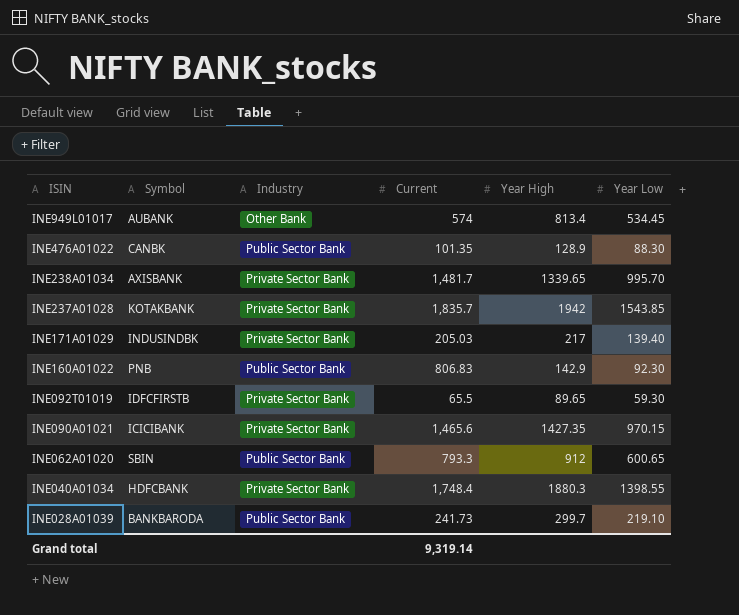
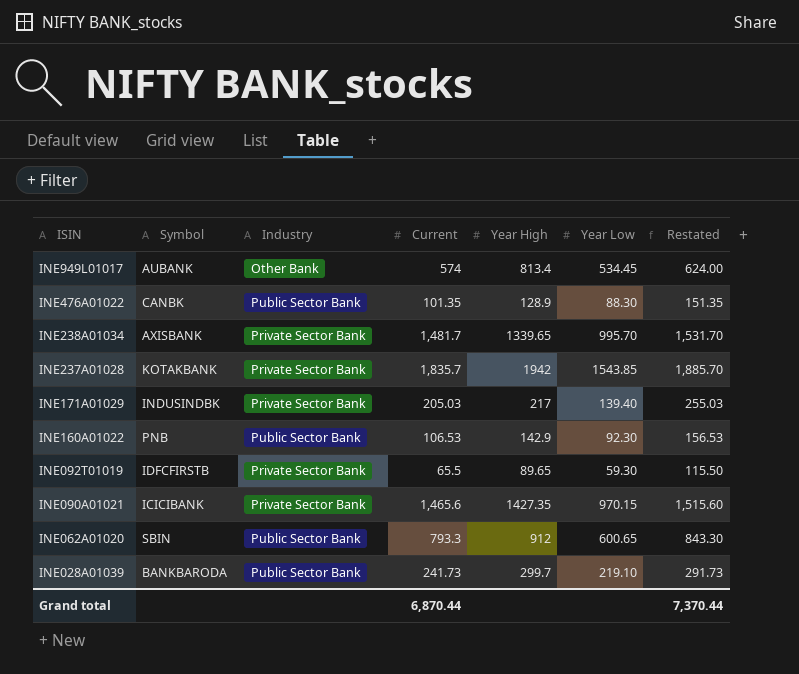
column Restated | formula: none -> [Current] + 50
row INE040A01034: HDFCBANK | Private Sector Bank | 1,748.4 | 1880.3 | 1398.55 -> none
INE160A01022 | Current: 806.83 -> 106.53
Grand total | Current: 9,319.14 -> 6,870.44

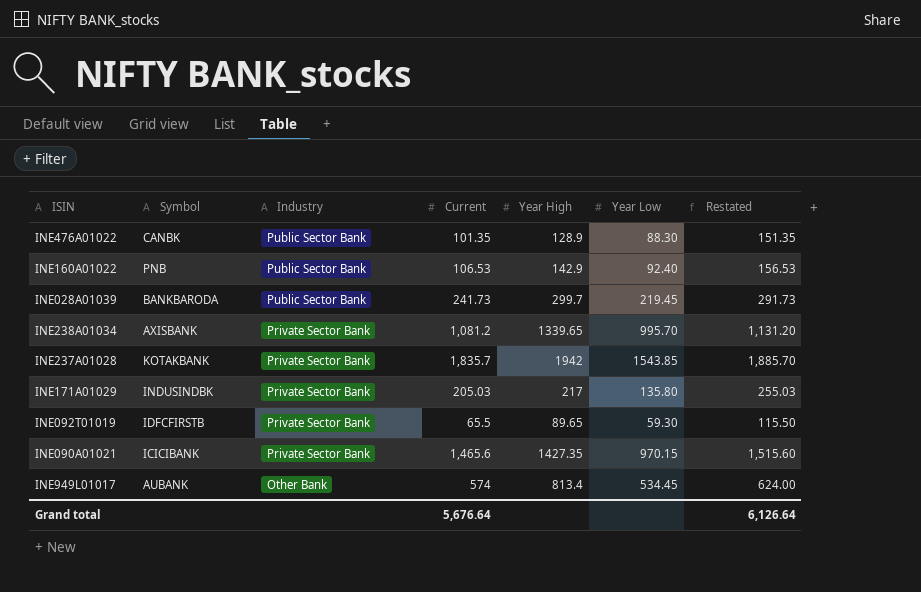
row order: ISIN descending -> Industry descending
row INE062A01020: SBIN | Public Sector Bank | 793.3 | 912 | 600.65 | 843.30 -> none
INE160A01022 | Year Low: 92.30 -> 92.40
INE028A01039 | Year Low: 219.10 -> 219.45
INE238A01034 | Current: 1,481.7 -> 1,081.2
INE238A01034 | Restated: 1,531.70 -> 1,131.20
INE171A01029 | Year Low: 139.40 -> 135.80
Grand total | Current: 6,870.44 -> 5,676.64
Grand total | Restated: 7,370.44 -> 6,126.64

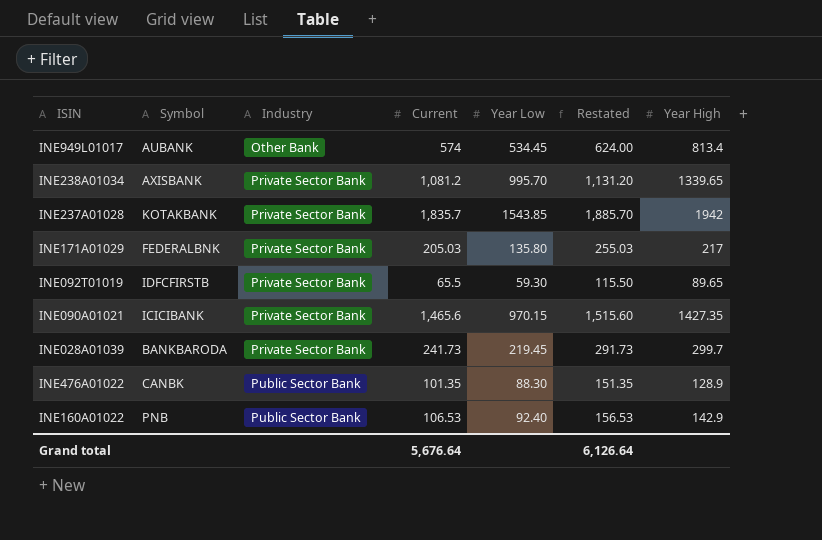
row order: Industry descending -> Industry ascending
column Year High | position: 5 -> 7
INE171A01029 | Symbol: INDUSINDBK -> FEDERALBNK
INE028A01039 | Industry: Public Sector Bank -> Private Sector Bank

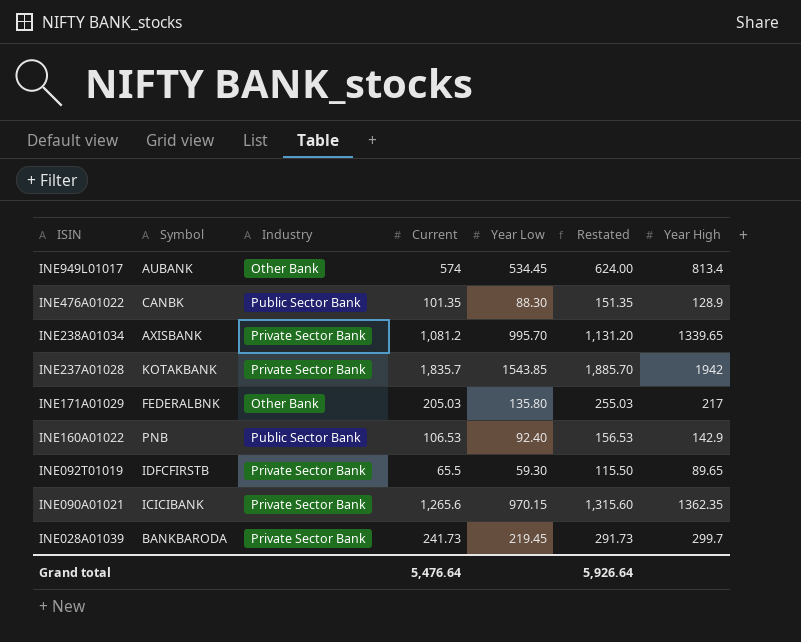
row order: Industry ascending -> ISIN descending
INE171A01029 | Industry: Private Sector Bank -> Other Bank
INE090A01021 | Current: 1,465.6 -> 1,265.6
INE090A01021 | Restated: 1,515.60 -> 1,315.60
INE090A01021 | Year High: 1427.35 -> 1362.35
Grand total | Current: 5,676.64 -> 5,476.64
Grand total | Restated: 6,126.64 -> 5,926.64

